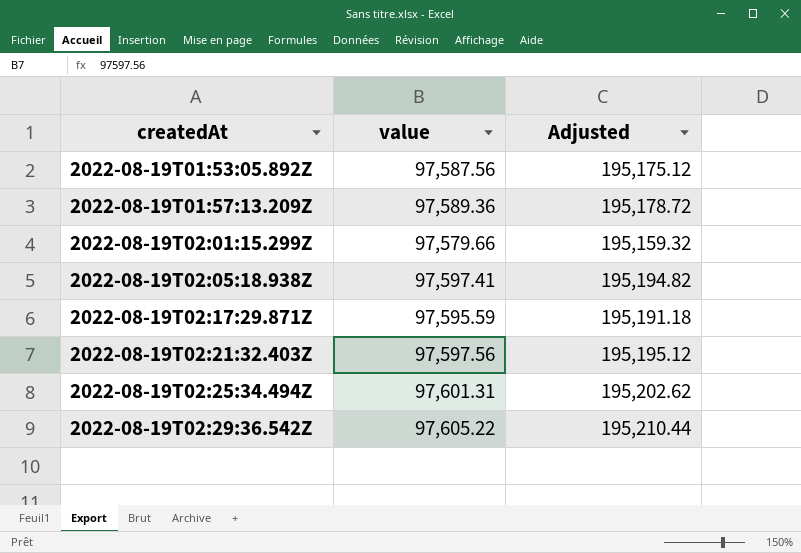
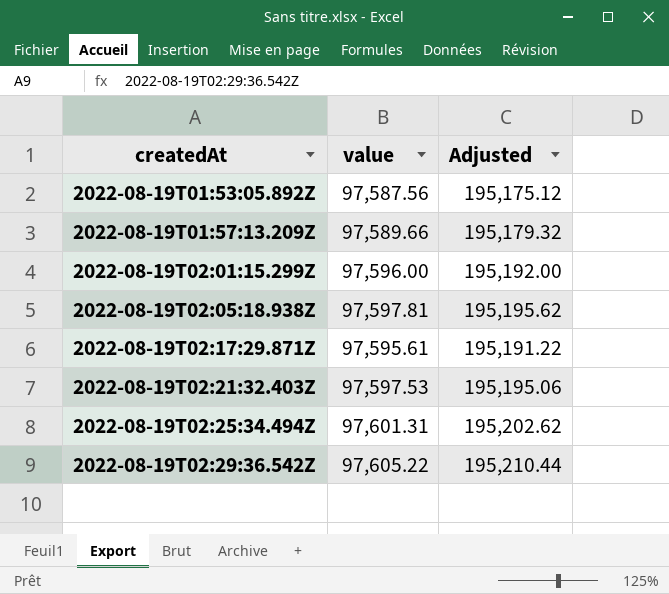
2022-08-19T01:57:13.209Z | value: 97,589.36 -> 97,589.66
2022-08-19T01:57:13.209Z | Adjusted: 195,178.72 -> 195,179.32
2022-08-19T02:01:15.299Z | value: 97,579.66 -> 97,596.00
2022-08-19T02:01:15.299Z | Adjusted: 195,159.32 -> 195,192.00
2022-08-19T02:05:18.938Z | value: 97,597.41 -> 97,597.81
2022-08-19T02:05:18.938Z | Adjusted: 195,194.82 -> 195,195.62
2022-08-19T02:17:29.871Z | value: 97,595.59 -> 97,595.61
2022-08-19T02:17:29.871Z | Adjusted: 195,191.18 -> 195,191.22
2022-08-19T02:21:32.403Z | value: 97,597.56 -> 97,597.53
2022-08-19T02:21:32.403Z | Adjusted: 195,195.12 -> 195,195.06

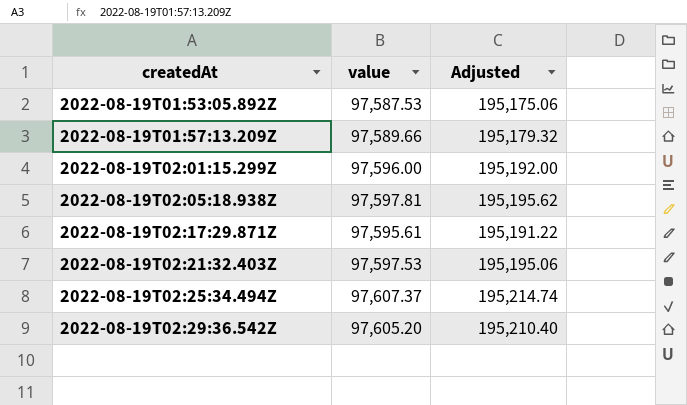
2022-08-19T01:53:05.892Z | value: 97,587.56 -> 97,587.53
2022-08-19T01:53:05.892Z | Adjusted: 195,175.12 -> 195,175.06
2022-08-19T02:25:34.494Z | value: 97,601.31 -> 97,607.37
2022-08-19T02:25:34.494Z | Adjusted: 195,202.62 -> 195,214.74
2022-08-19T02:29:36.542Z | value: 97,605.22 -> 97,605.20
2022-08-19T02:29:36.542Z | Adjusted: 195,210.44 -> 195,210.40

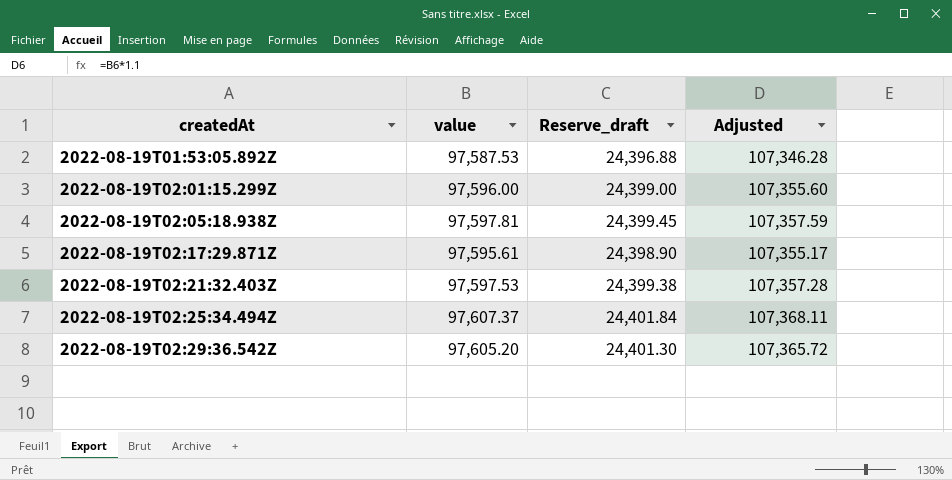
column Reserve_draft | formula: none -> [value] * 0.25
column Adjusted | formula: [value] * 2 -> [value] * 1.1
row 2022-08-19T01:57:13.209Z: 97,589.66 | 195,179.32 -> none

